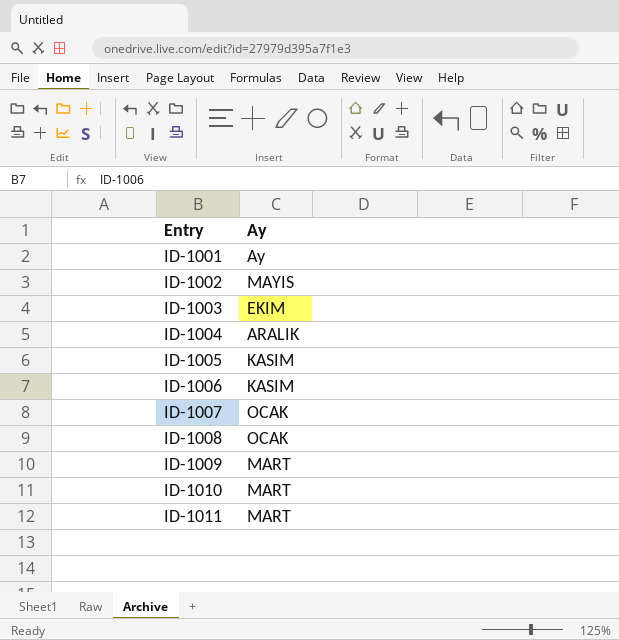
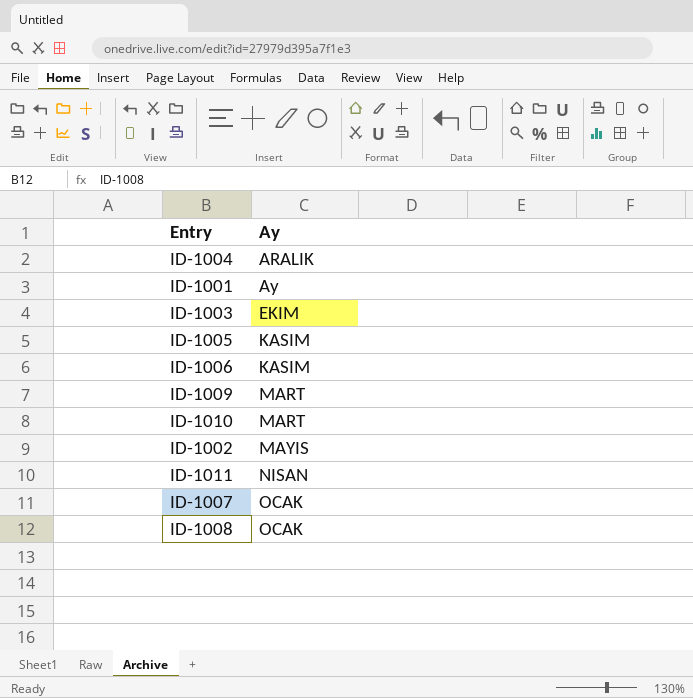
row order: Entry ascending -> Ay ascending
ID-1011 | Ay: MART -> NISAN

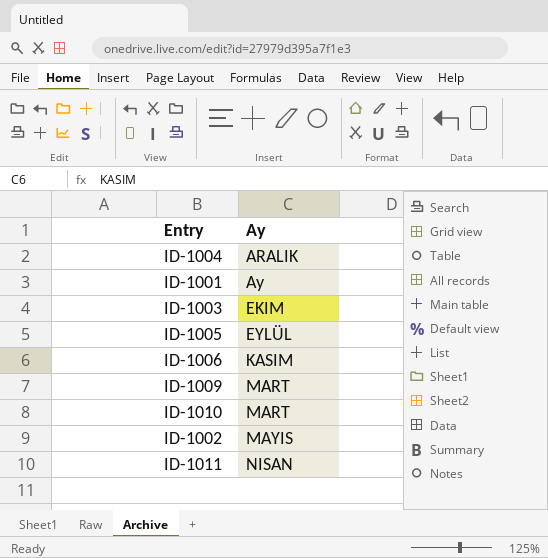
row ID-1007: OCAK -> none
row ID-1008: OCAK -> none
ID-1005 | Ay: KASIM -> EYLÜL

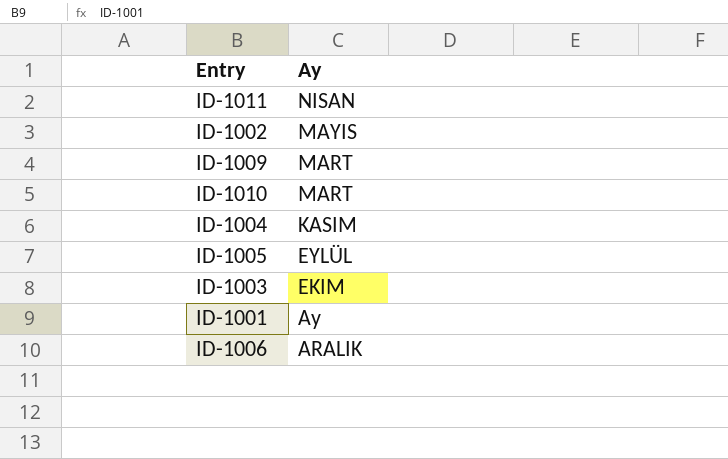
row order: Ay ascending -> Ay descending
ID-1004 | Ay: ARALIK -> KASIM
ID-1006 | Ay: KASIM -> ARALIK

